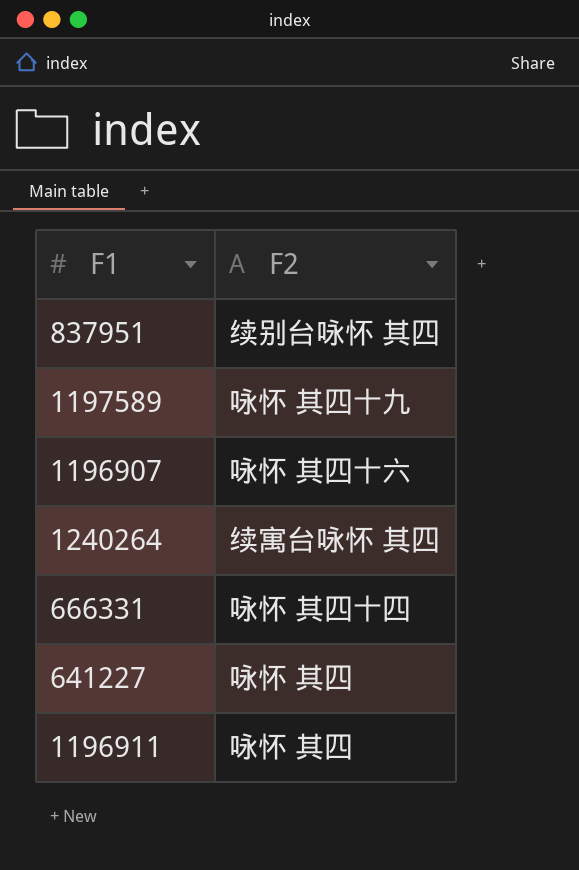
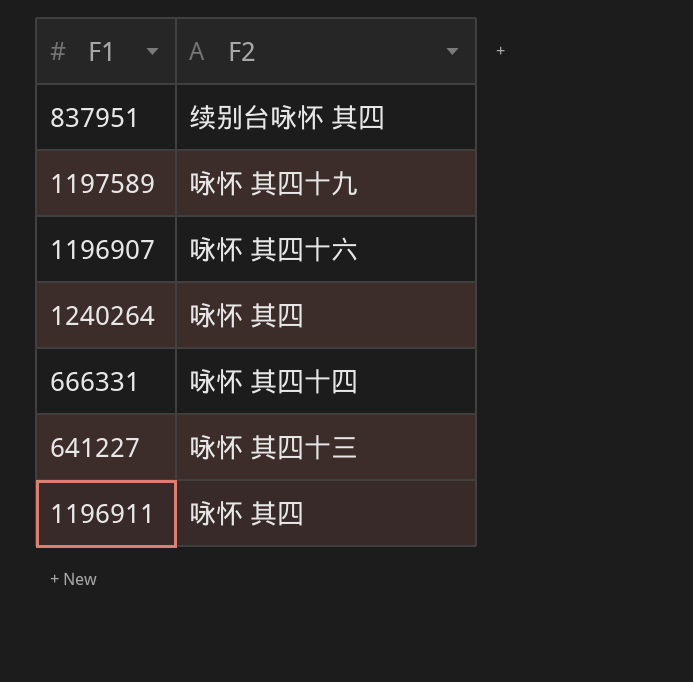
1240264 | F2: 续寓台咏怀 其四 -> 咏怀 其四
641227 | F2: 咏怀 其四 -> 咏怀 其四十三

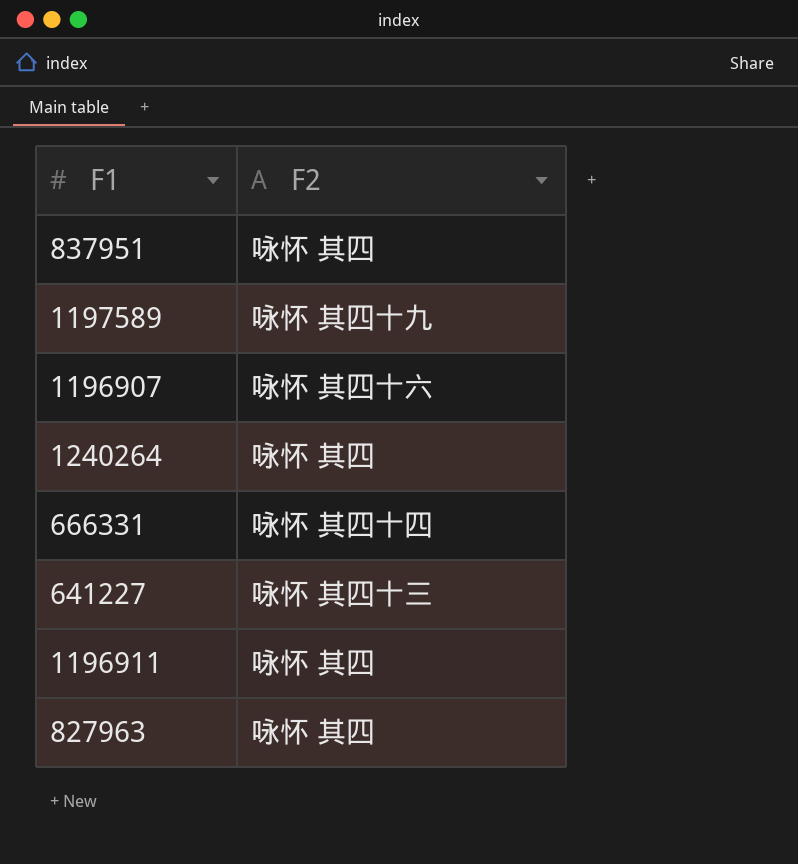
837951 | F2: 续别台咏怀 其四 -> 咏怀 其四
row 827963: none -> 咏怀 其四

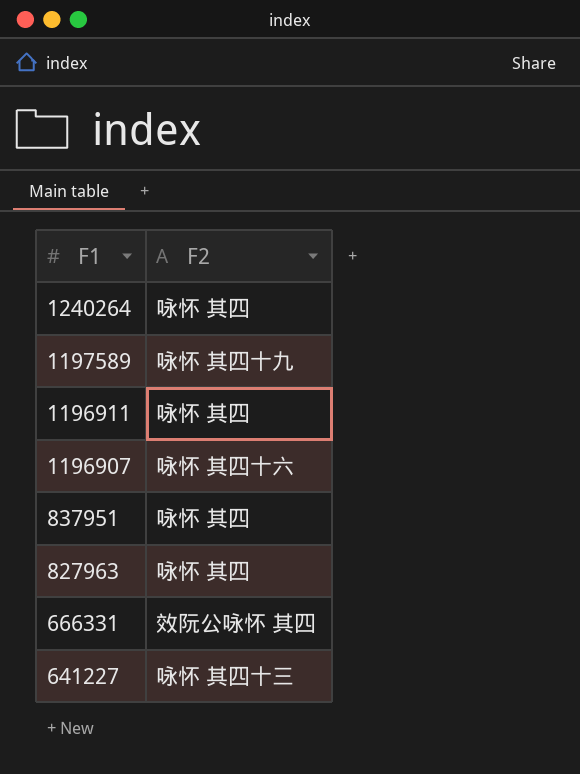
row order: none -> F1 descending
666331 | F2: 咏怀 其四十四 -> 效阮公咏怀 其四

